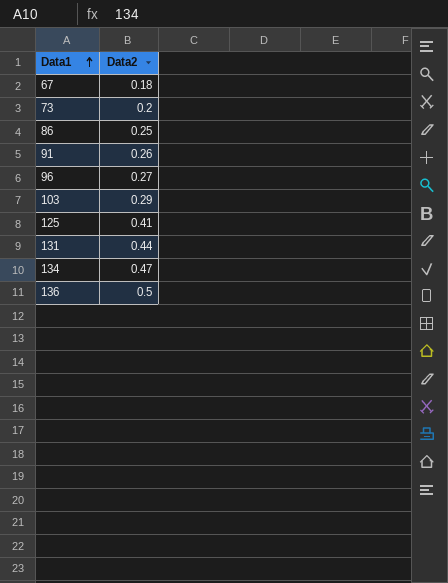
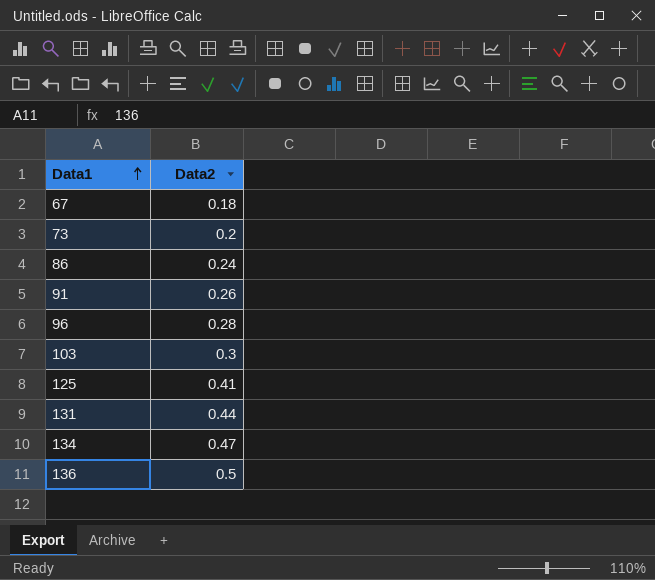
86 | Data2: 0.25 -> 0.24
96 | Data2: 0.27 -> 0.28
103 | Data2: 0.29 -> 0.3

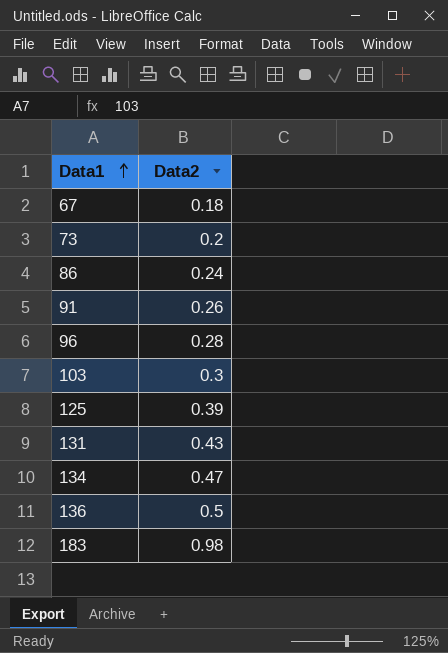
125 | Data2: 0.41 -> 0.39
131 | Data2: 0.44 -> 0.43
row 183: none -> 0.98

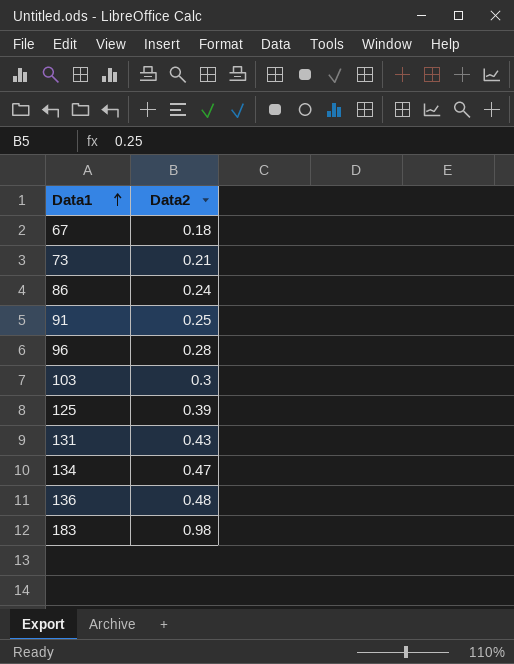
73 | Data2: 0.2 -> 0.21
91 | Data2: 0.26 -> 0.25
136 | Data2: 0.5 -> 0.48

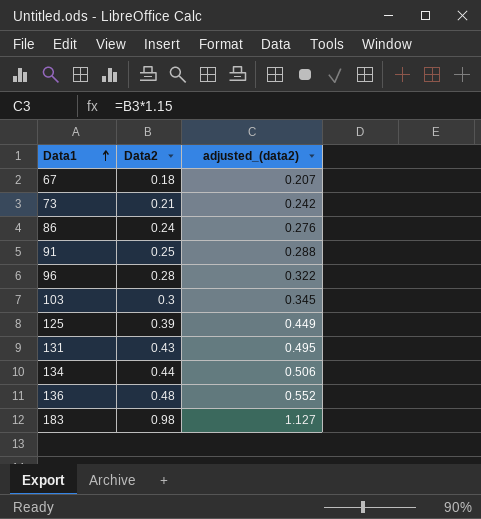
column adjusted_(data2) | formula: none -> [Data2] * 1.15
134 | Data2: 0.47 -> 0.44

